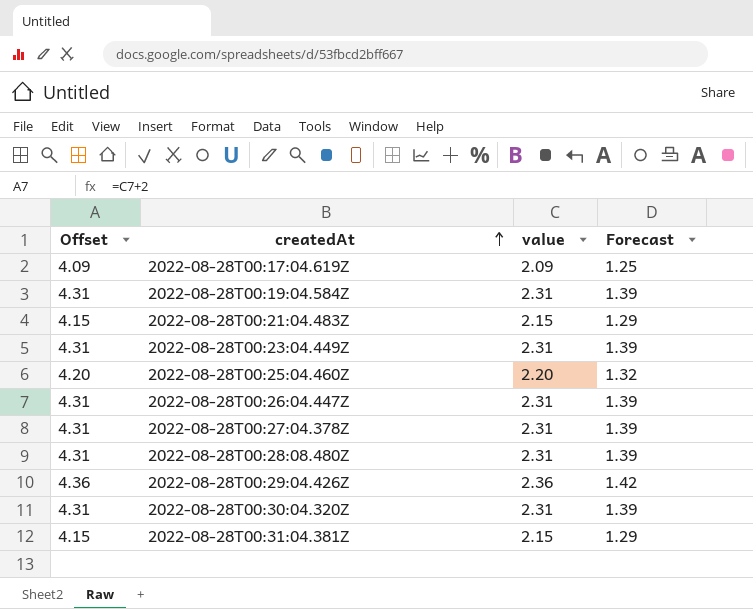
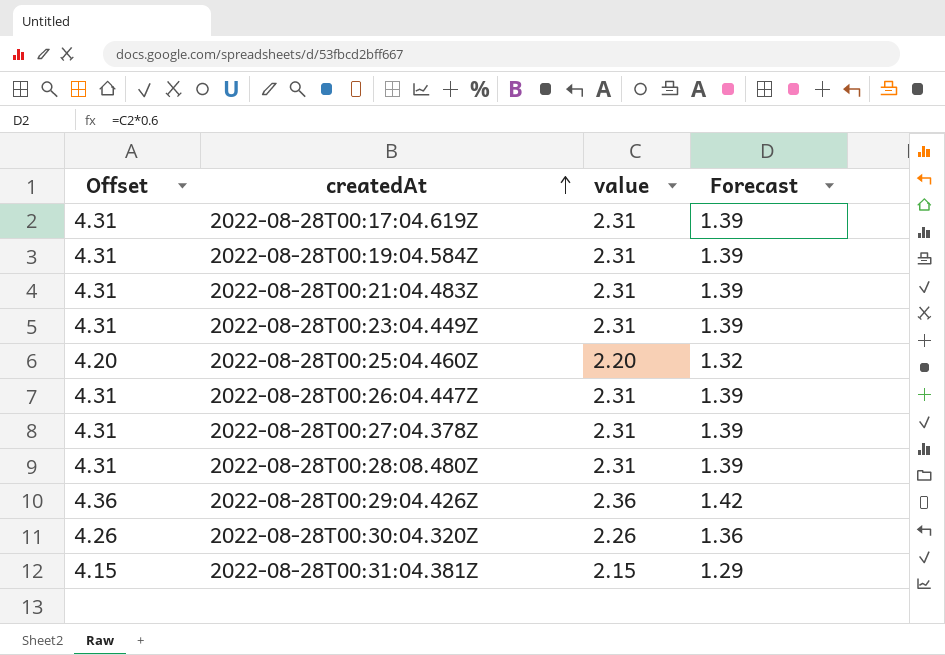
2022-08-28T00:17:04.619Z | Offset: 4.09 -> 4.31
2022-08-28T00:17:04.619Z | value: 2.09 -> 2.31
2022-08-28T00:17:04.619Z | Forecast: 1.25 -> 1.39
2022-08-28T00:21:04.483Z | Offset: 4.15 -> 4.31
2022-08-28T00:21:04.483Z | value: 2.15 -> 2.31
2022-08-28T00:21:04.483Z | Forecast: 1.29 -> 1.39
2022-08-28T00:30:04.320Z | Offset: 4.31 -> 4.26
2022-08-28T00:30:04.320Z | value: 2.31 -> 2.26
2022-08-28T00:30:04.320Z | Forecast: 1.39 -> 1.36

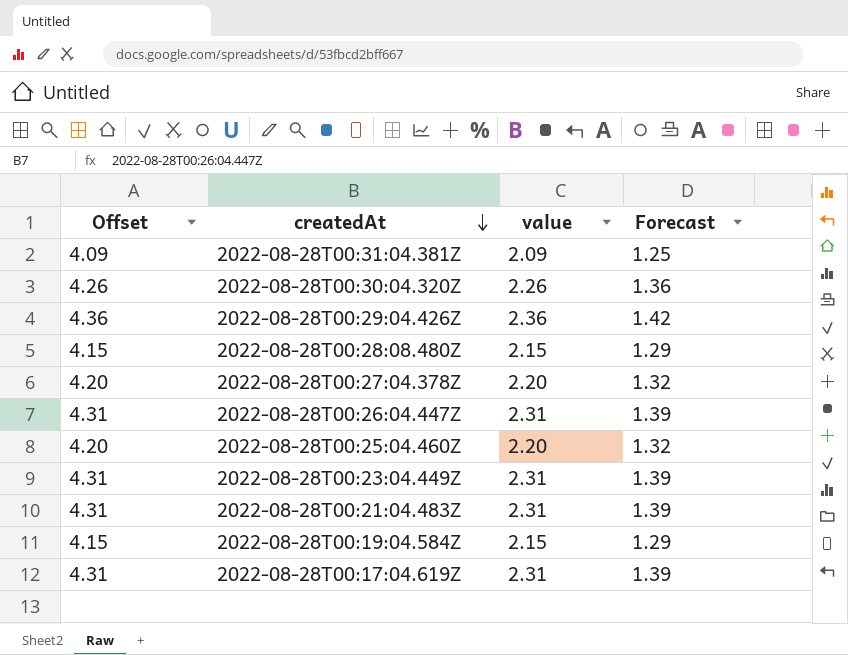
row order: createdAt ascending -> createdAt descending
2022-08-28T00:31:04.381Z | Offset: 4.15 -> 4.09
2022-08-28T00:31:04.381Z | value: 2.15 -> 2.09
2022-08-28T00:31:04.381Z | Forecast: 1.29 -> 1.25
2022-08-28T00:28:08.480Z | Offset: 4.31 -> 4.15
2022-08-28T00:28:08.480Z | value: 2.31 -> 2.15
2022-08-28T00:28:08.480Z | Forecast: 1.39 -> 1.29
2022-08-28T00:27:04.378Z | Offset: 4.31 -> 4.20
2022-08-28T00:27:04.378Z | value: 2.31 -> 2.20
2022-08-28T00:27:04.378Z | Forecast: 1.39 -> 1.32
2022-08-28T00:19:04.584Z | Offset: 4.31 -> 4.15
2022-08-28T00:19:04.584Z | value: 2.31 -> 2.15
2022-08-28T00:19:04.584Z | Forecast: 1.39 -> 1.29

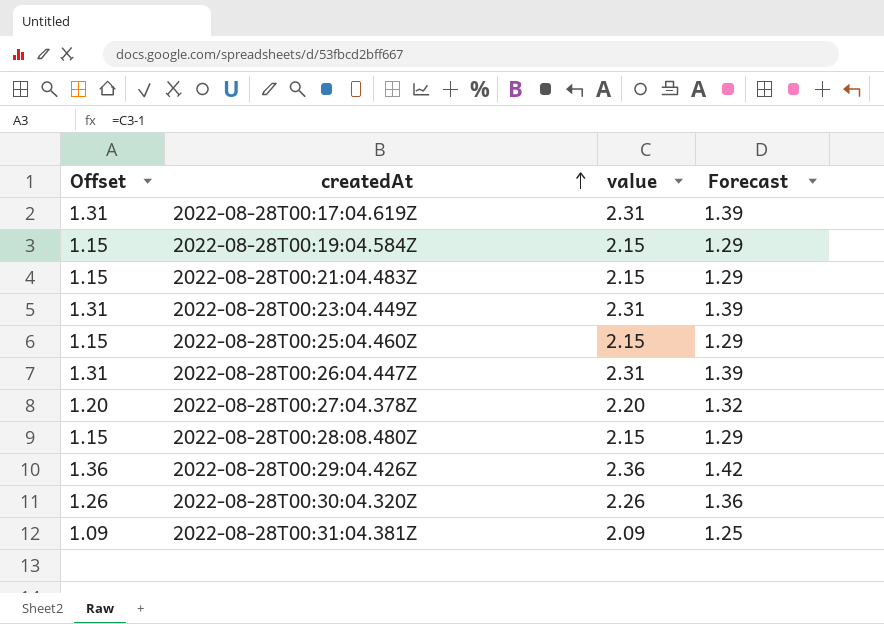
row order: createdAt descending -> createdAt ascending
column Offset | formula: [value] + 2 -> [value] - 1
2022-08-28T00:21:04.483Z | value: 2.31 -> 2.15
2022-08-28T00:21:04.483Z | Forecast: 1.39 -> 1.29
2022-08-28T00:25:04.460Z | value: 2.20 -> 2.15
2022-08-28T00:25:04.460Z | Forecast: 1.32 -> 1.29

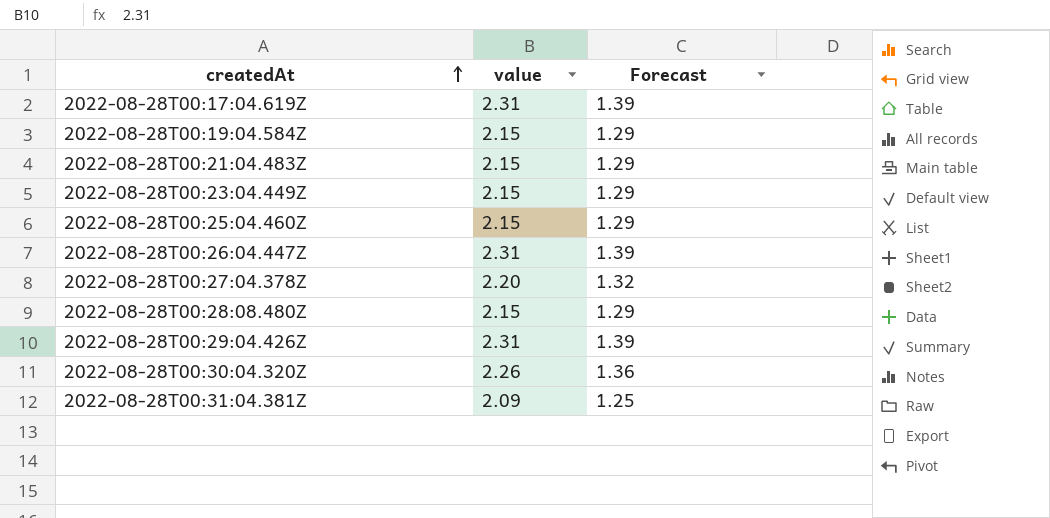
column Offset | formula: [value] - 1 -> none
2022-08-28T00:23:04.449Z | value: 2.31 -> 2.15
2022-08-28T00:23:04.449Z | Forecast: 1.39 -> 1.29
2022-08-28T00:29:04.426Z | value: 2.36 -> 2.31
2022-08-28T00:29:04.426Z | Forecast: 1.42 -> 1.39

